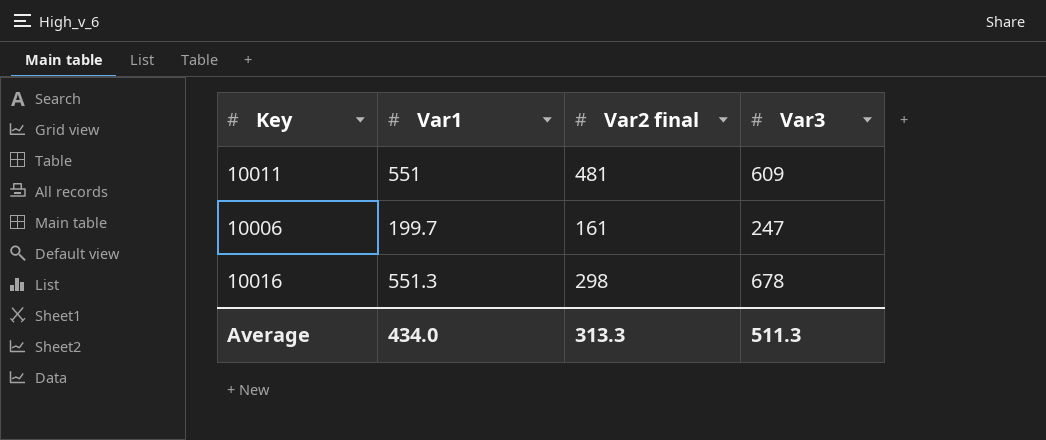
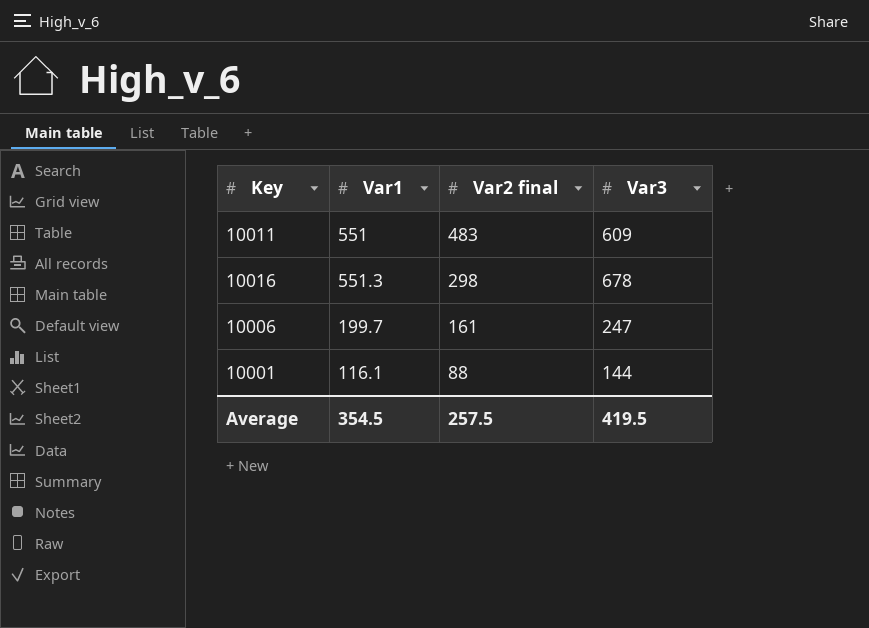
row order: none -> Var2 final descending
10011 | Var2 final: 481 -> 483
row 10001: none -> 116.1 | 88 | 144
Average | Var1: 434.0 -> 354.5
Average | Var2 final: 313.3 -> 257.5
Average | Var3: 511.3 -> 419.5

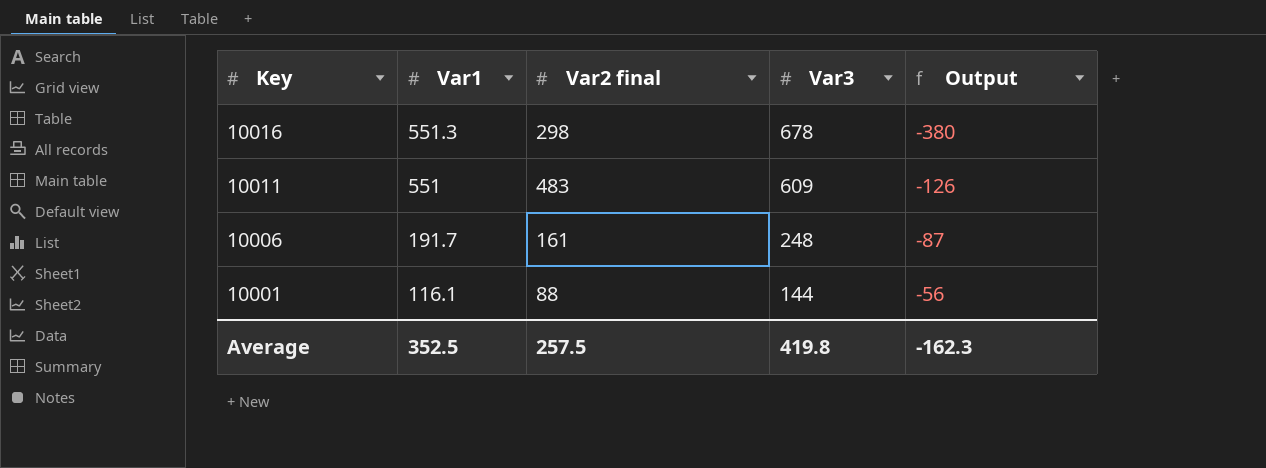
row order: Var2 final descending -> Key descending
column Output | formula: none -> [Var2 final] - [Var3]
10006 | Var1: 199.7 -> 191.7
10006 | Var3: 247 -> 248
Average | Var1: 354.5 -> 352.5
Average | Var3: 419.5 -> 419.8

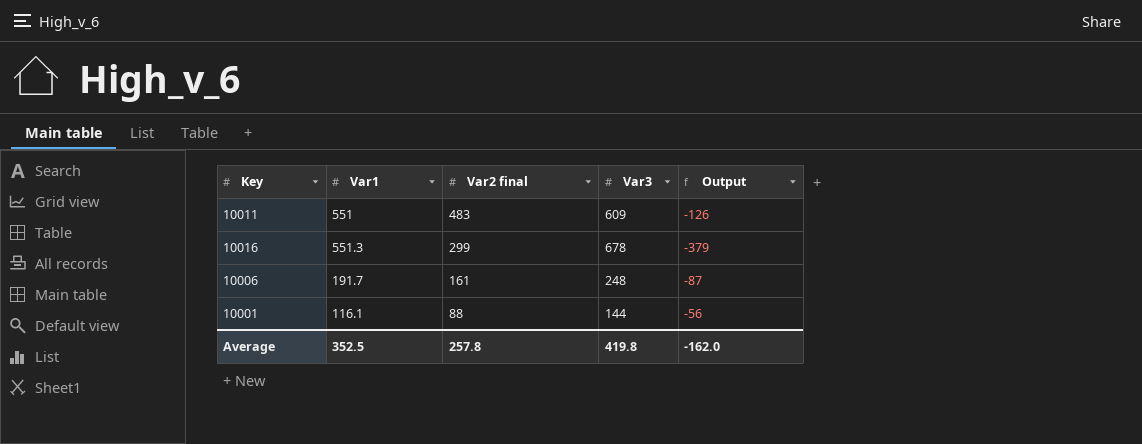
row order: Key descending -> Var2 final descending
10016 | Var2 final: 298 -> 299
10016 | Output: -380 -> -379
Average | Var2 final: 257.5 -> 257.8
Average | Output: -162.3 -> -162.0

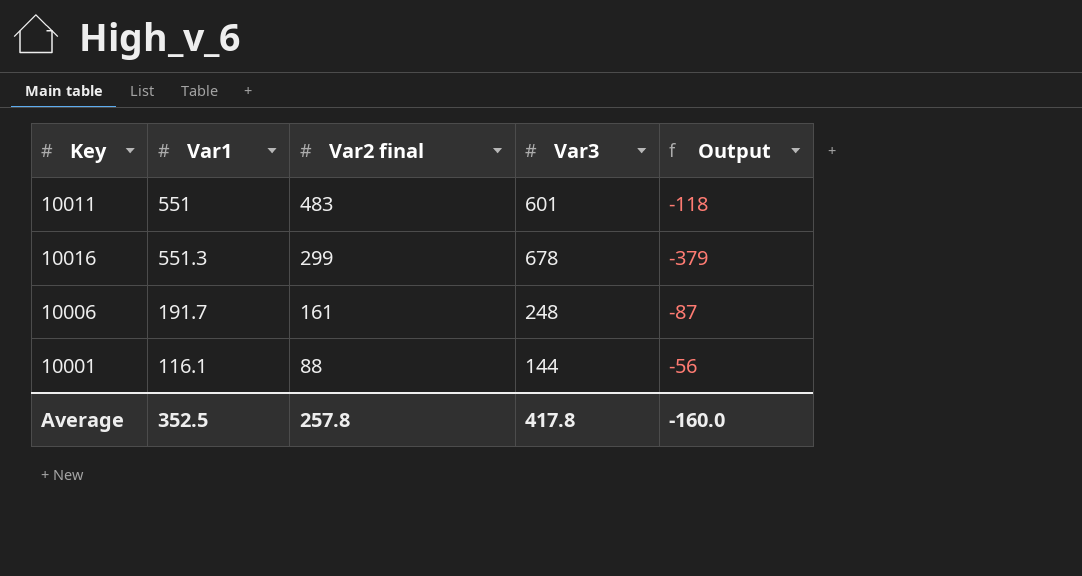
10011 | Var3: 609 -> 601
10011 | Output: -126 -> -118
Average | Var3: 419.8 -> 417.8
Average | Output: -162.0 -> -160.0

